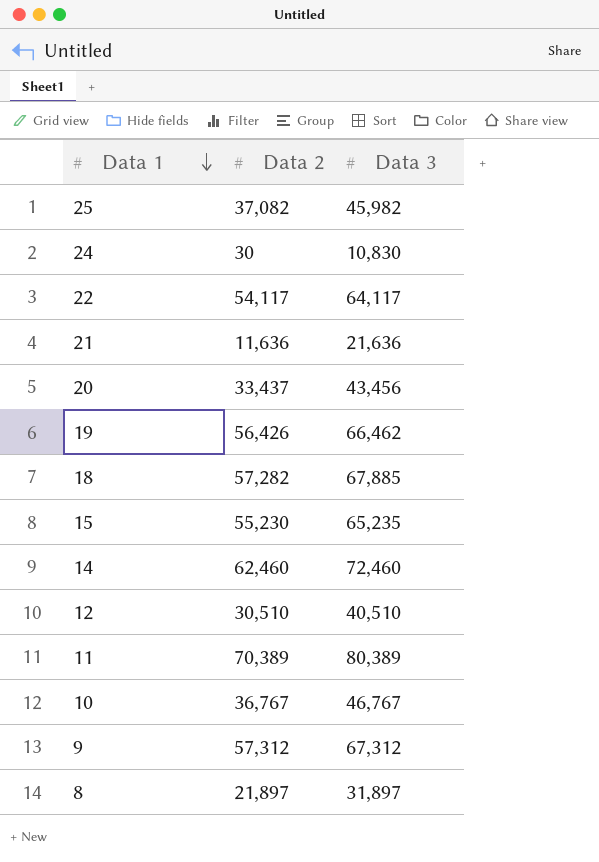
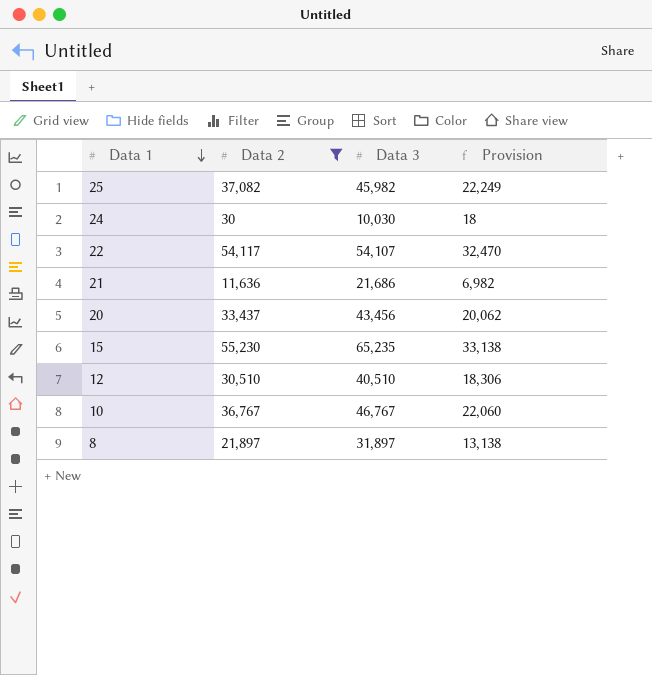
filter: none -> Data 2 <= 55,230
column Provision | formula: none -> [Data 2] * 0.6
24 | Data 3: 10,830 -> 10,030
22 | Data 3: 64,117 -> 54,107
21 | Data 3: 21,636 -> 21,686

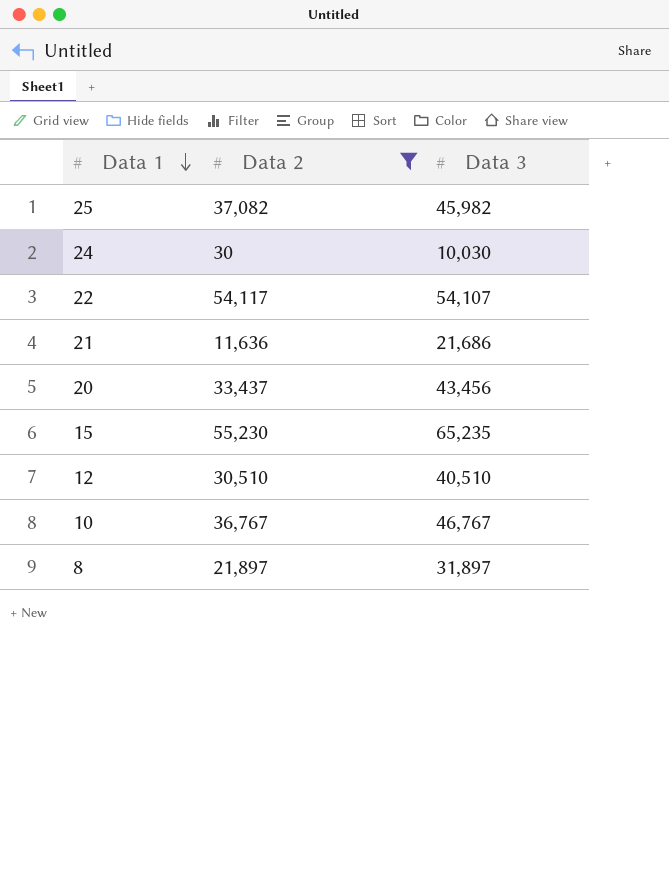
column Provision | formula: [Data 2] * 0.6 -> none

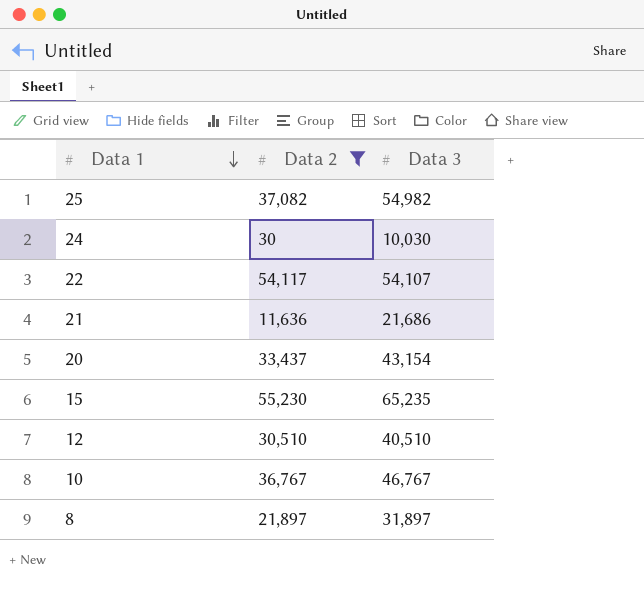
25 | Data 3: 45,982 -> 54,982
20 | Data 3: 43,456 -> 43,154

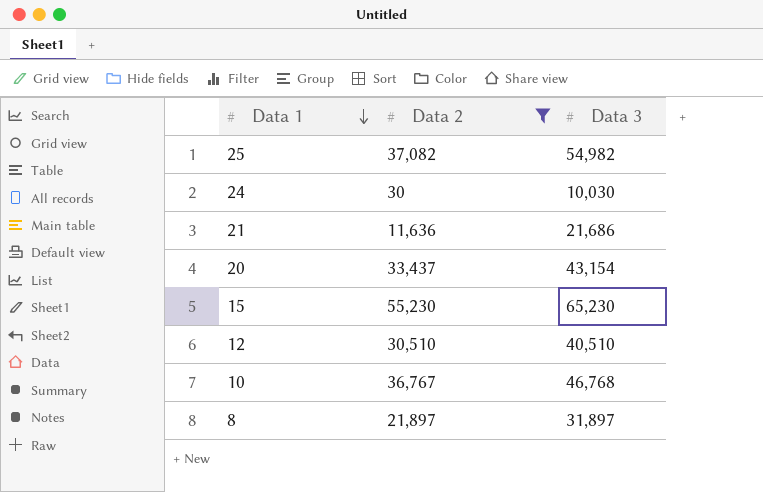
row 22: 54,117 | 54,107 -> none
15 | Data 3: 65,235 -> 65,230
10 | Data 3: 46,767 -> 46,768

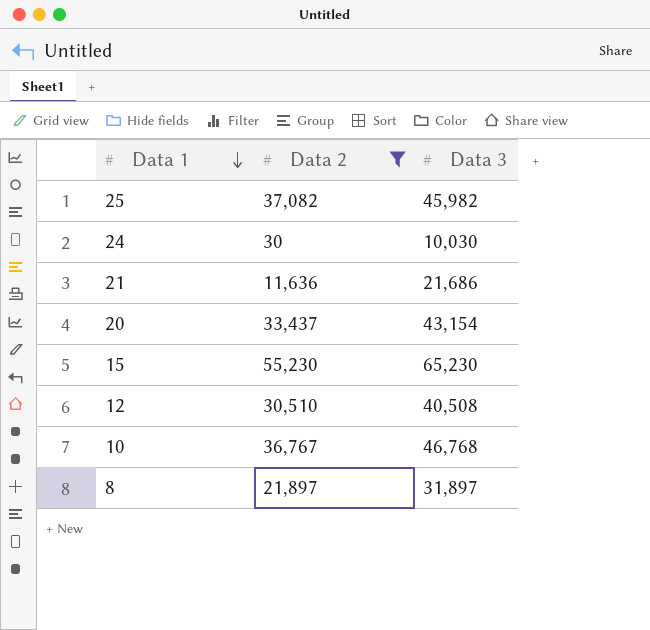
25 | Data 3: 54,982 -> 45,982
12 | Data 3: 40,510 -> 40,508

